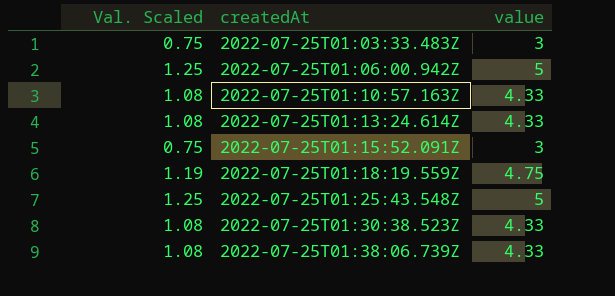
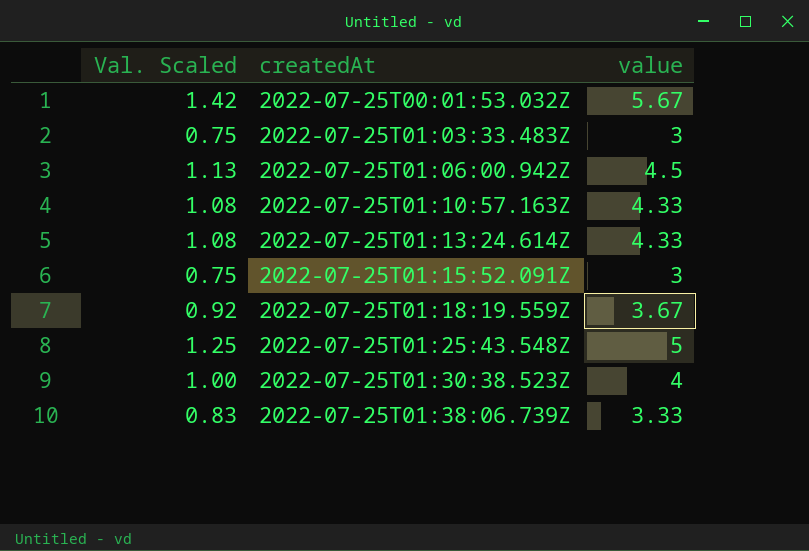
row 2022-07-25T00:01:53.032Z: none -> 1.42 | 5.67
2022-07-25T01:06:00.942Z | Val. Scaled: 1.25 -> 1.13
2022-07-25T01:06:00.942Z | value: 5 -> 4.5
2022-07-25T01:18:19.559Z | Val. Scaled: 1.19 -> 0.92
2022-07-25T01:18:19.559Z | value: 4.75 -> 3.67
2022-07-25T01:30:38.523Z | Val. Scaled: 1.08 -> 1.00
2022-07-25T01:30:38.523Z | value: 4.33 -> 4
2022-07-25T01:38:06.739Z | Val. Scaled: 1.08 -> 0.83
2022-07-25T01:38:06.739Z | value: 4.33 -> 3.33

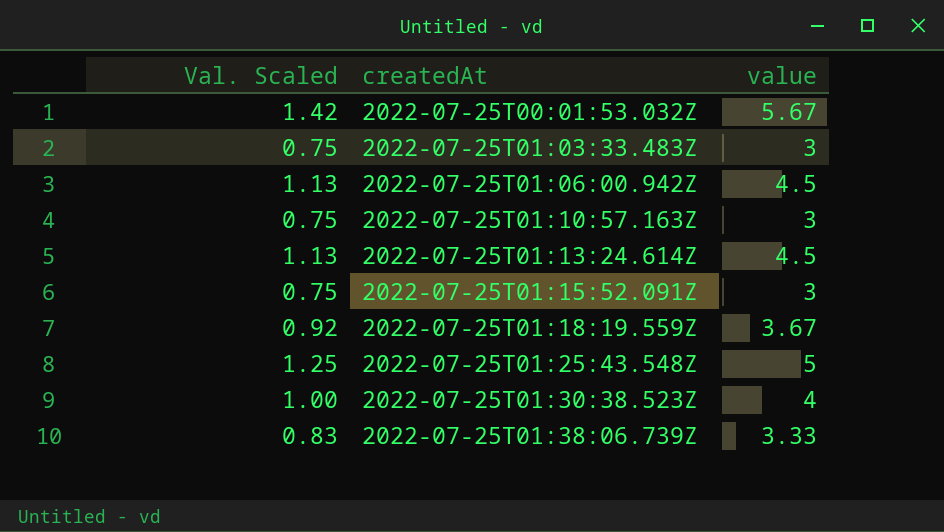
2022-07-25T01:10:57.163Z | Val. Scaled: 1.08 -> 0.75
2022-07-25T01:10:57.163Z | value: 4.33 -> 3
2022-07-25T01:13:24.614Z | Val. Scaled: 1.08 -> 1.13
2022-07-25T01:13:24.614Z | value: 4.33 -> 4.5

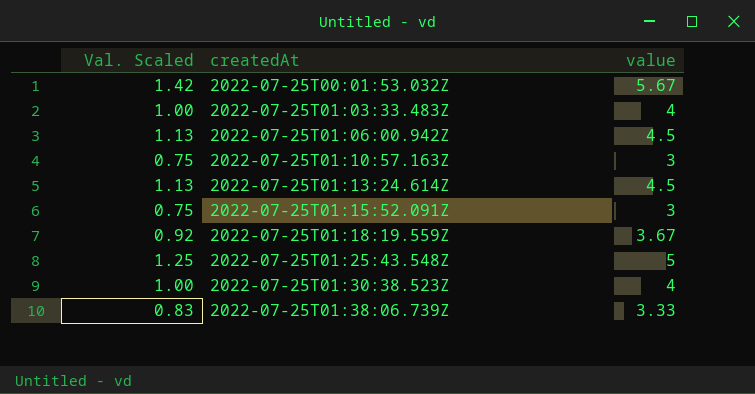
2022-07-25T01:03:33.483Z | Val. Scaled: 0.75 -> 1.00
2022-07-25T01:03:33.483Z | value: 3 -> 4

